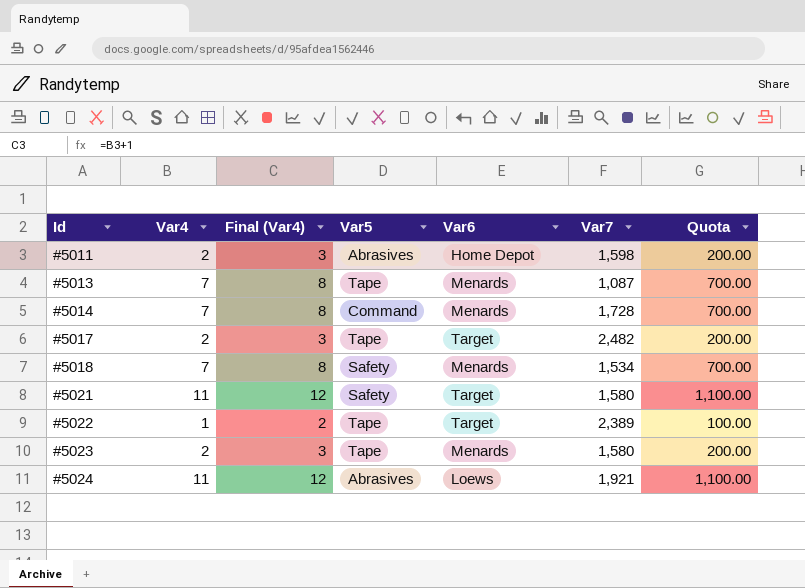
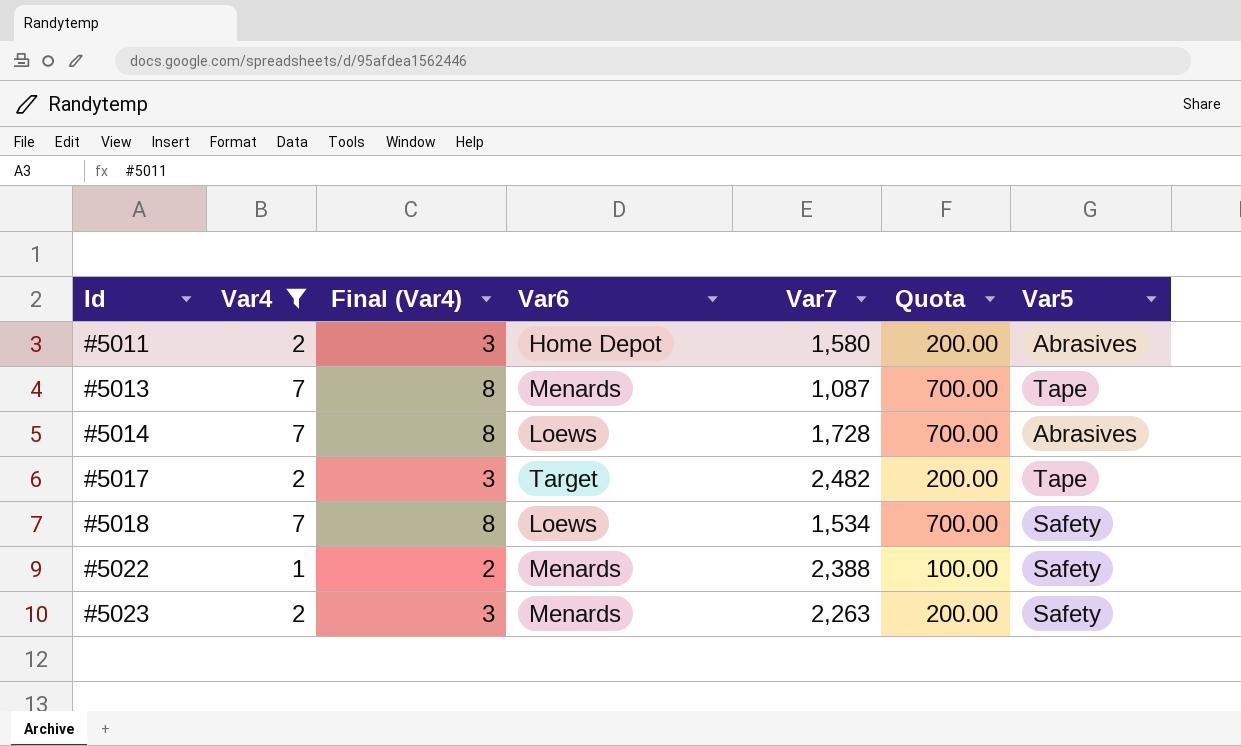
filter: none -> Var4 != 11
column Var5 | position: 4 -> 7
#5011 | Var7: 1,598 -> 1,580
#5014 | Var6: Menards -> Loews
#5014 | Var5: Command -> Abrasives
#5018 | Var6: Menards -> Loews
#5022 | Var6: Target -> Menards
#5022 | Var7: 2,389 -> 2,388
#5022 | Var5: Tape -> Safety
#5023 | Var7: 1,580 -> 2,263
#5023 | Var5: Tape -> Safety

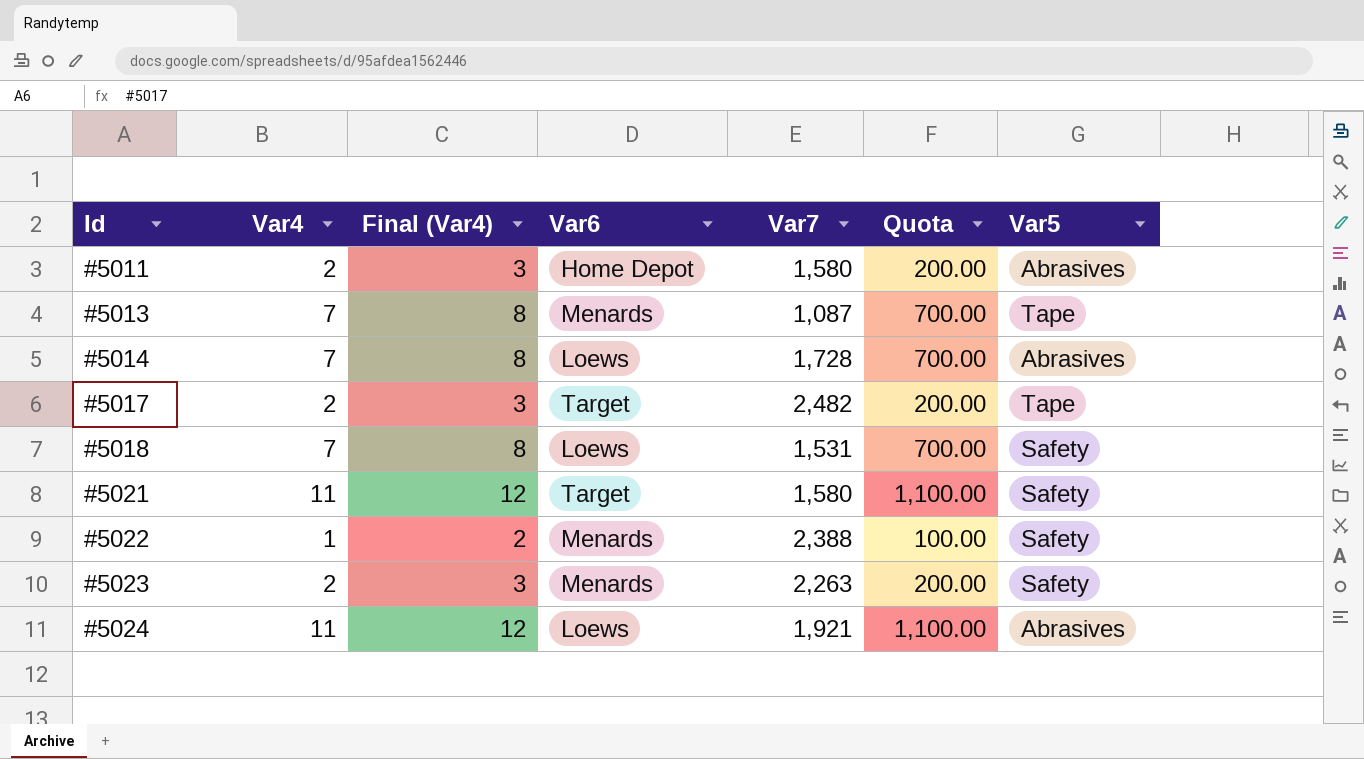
filter: Var4 != 11 -> none
#5018 | Var7: 1,534 -> 1,531

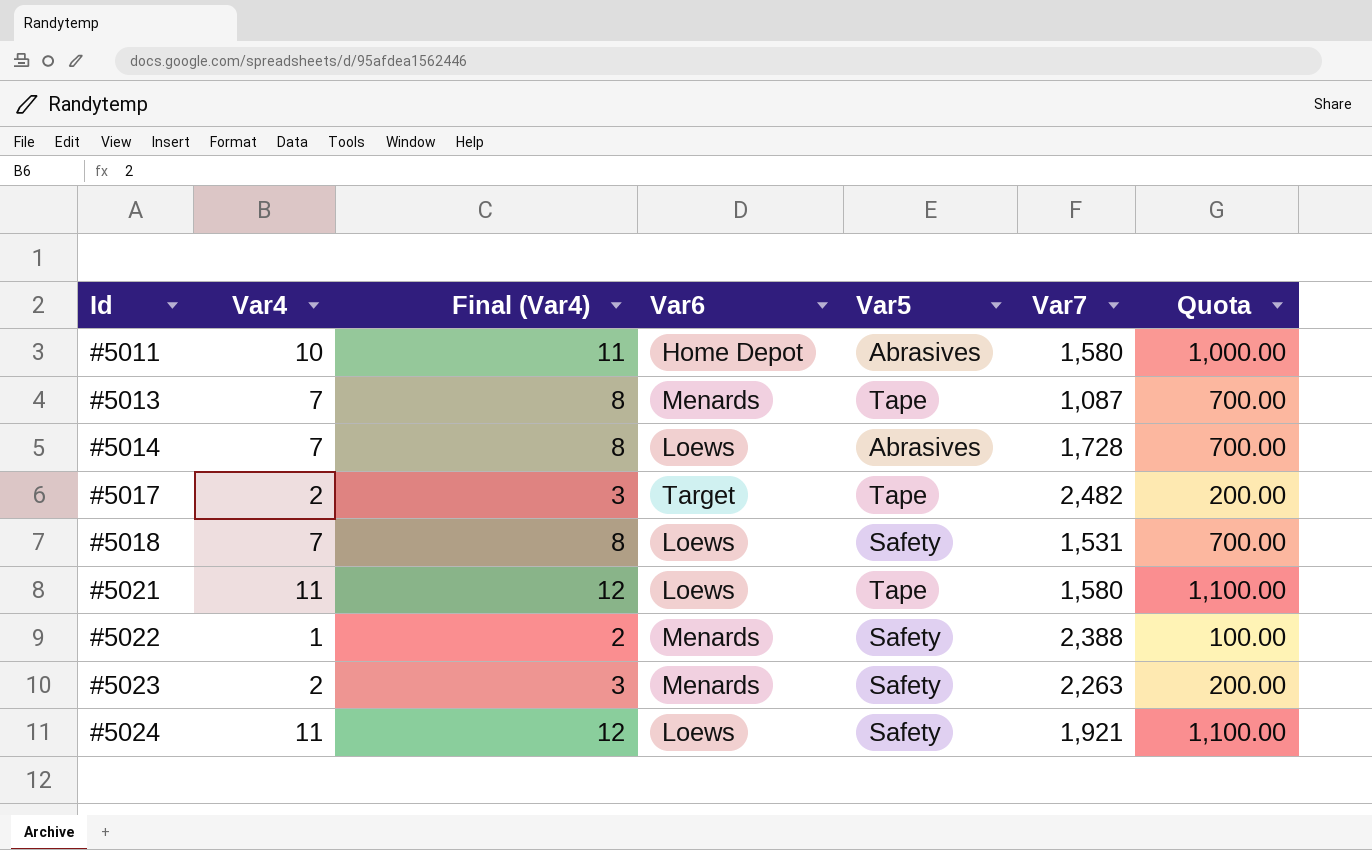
column Var5 | position: 7 -> 5
#5011 | Var4: 2 -> 10
#5011 | Final (Var4): 3 -> 11
#5011 | Quota: 200.00 -> 1,000.00
#5021 | Var6: Target -> Loews
#5021 | Var5: Safety -> Tape
#5024 | Var5: Abrasives -> Safety

